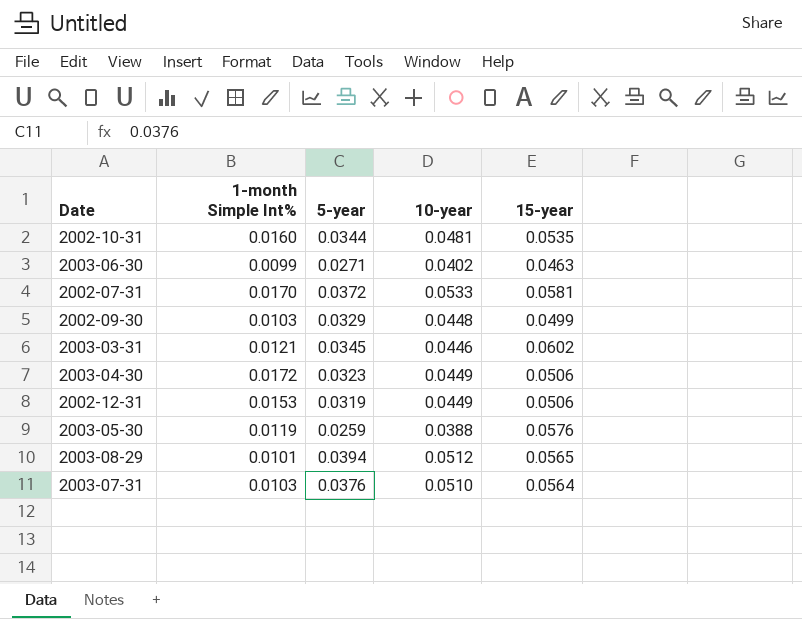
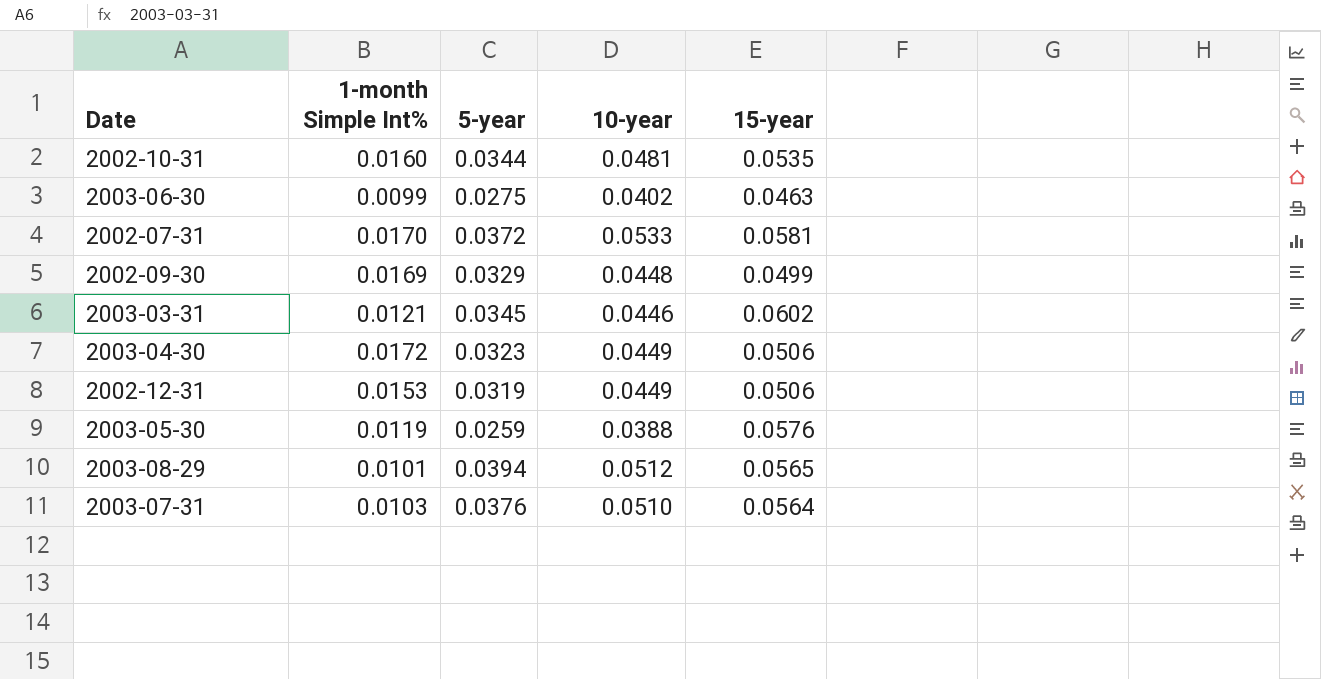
2003-06-30 | 5-year: 0.0271 -> 0.0275
2002-09-30 | 1-month Simple Int%: 0.0103 -> 0.0169

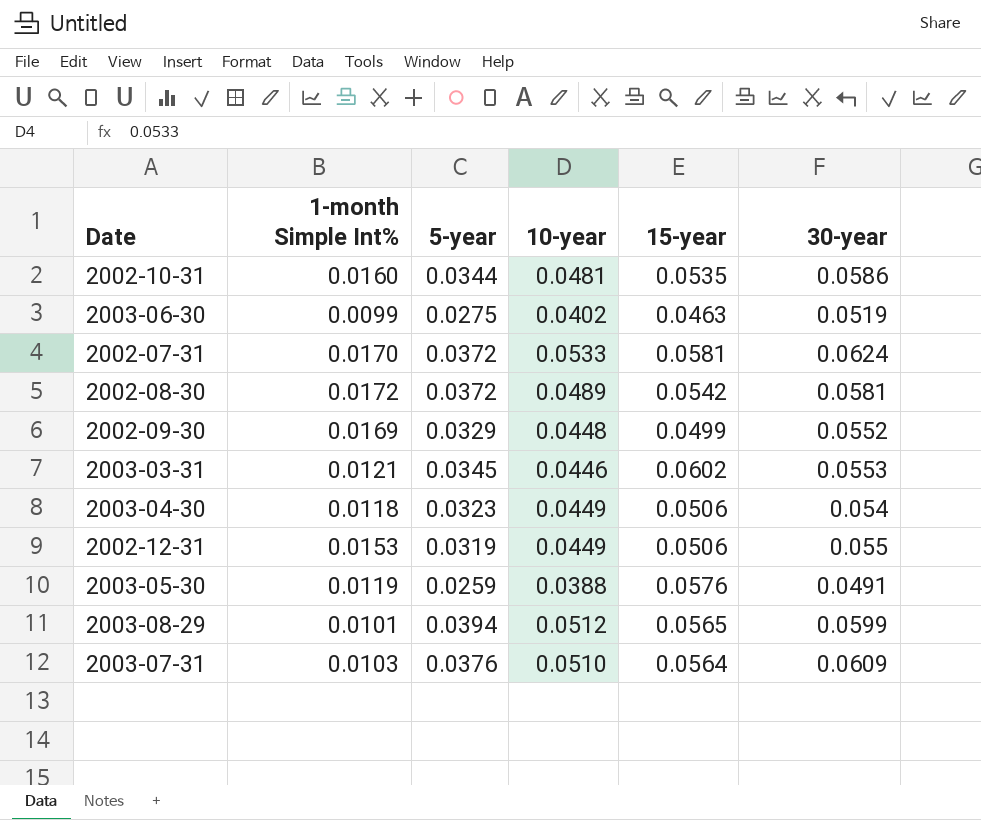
column 30-year | position: none -> 6
row 2002-08-30: none -> 0.0172 | 0.0372 | 0.0489 | 0.0542 | 0.0581
2003-04-30 | 1-month Simple Int%: 0.0172 -> 0.0118

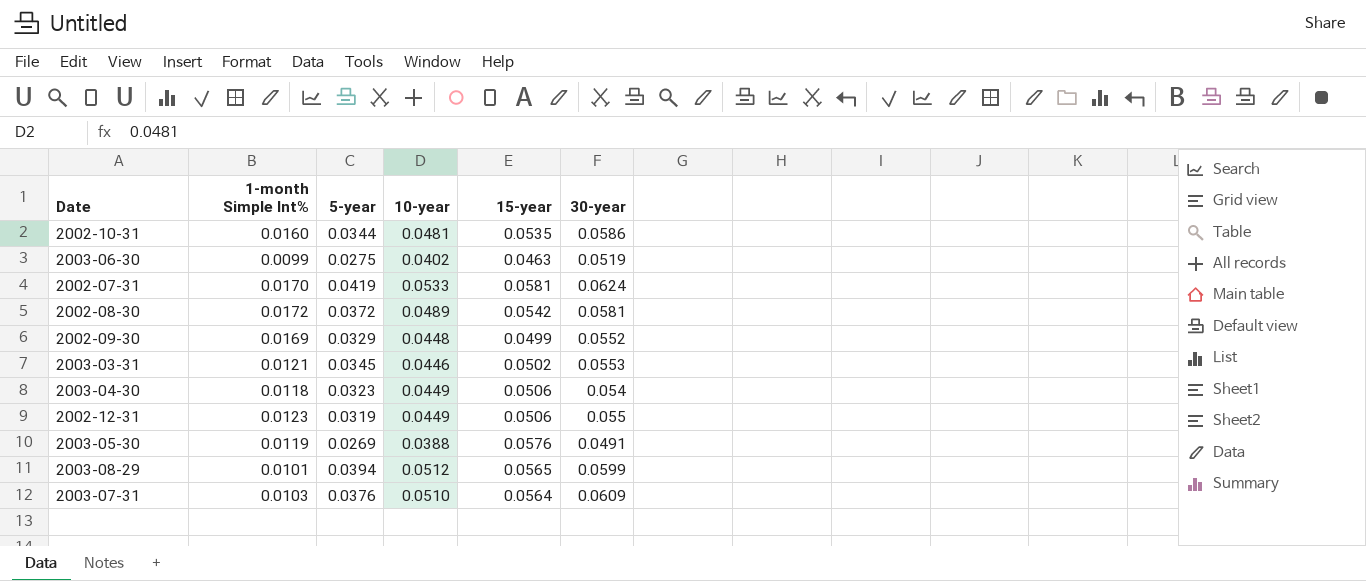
2002-07-31 | 5-year: 0.0372 -> 0.0419
2003-03-31 | 15-year: 0.0602 -> 0.0502
2002-12-31 | 1-month Simple Int%: 0.0153 -> 0.0123
2003-05-30 | 5-year: 0.0259 -> 0.0269

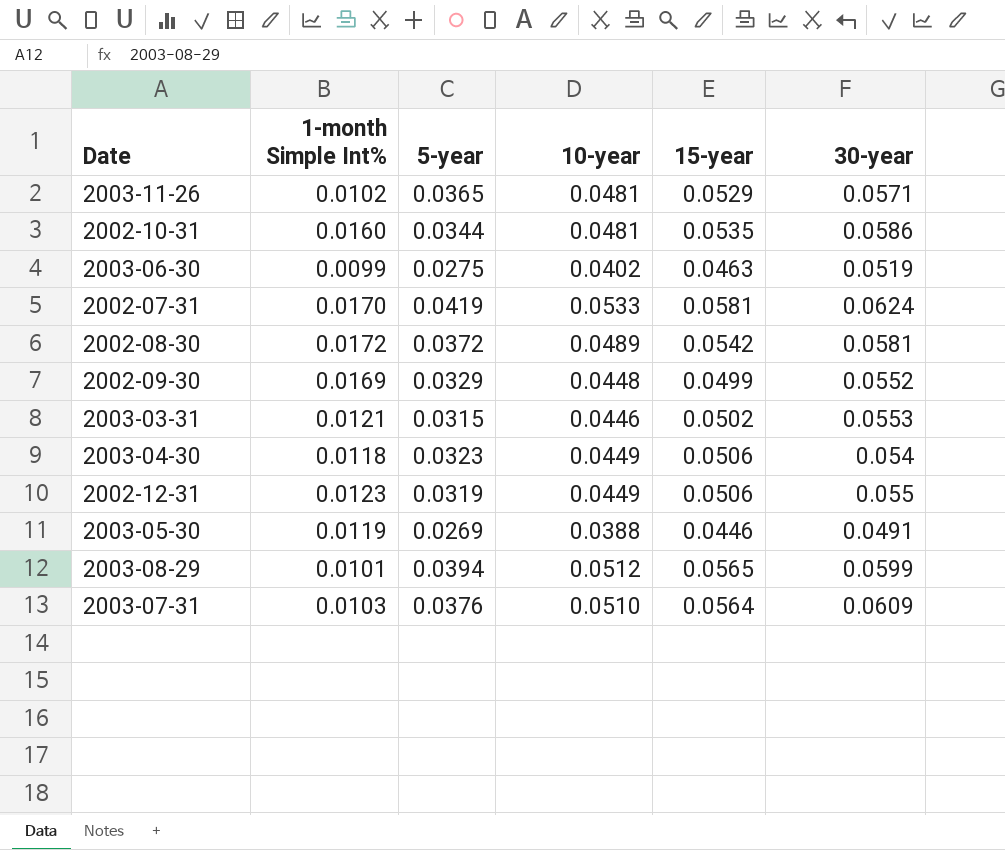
row 2003-11-26: none -> 0.0102 | 0.0365 | 0.0481 | 0.0529 | 0.0571
2003-03-31 | 5-year: 0.0345 -> 0.0315
2003-05-30 | 15-year: 0.0576 -> 0.0446

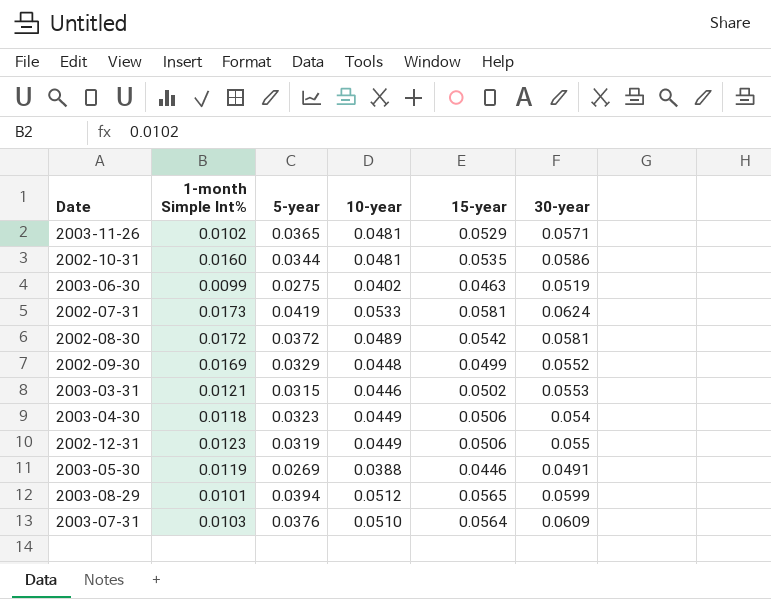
2002-07-31 | 1-month Simple Int%: 0.0170 -> 0.0173

